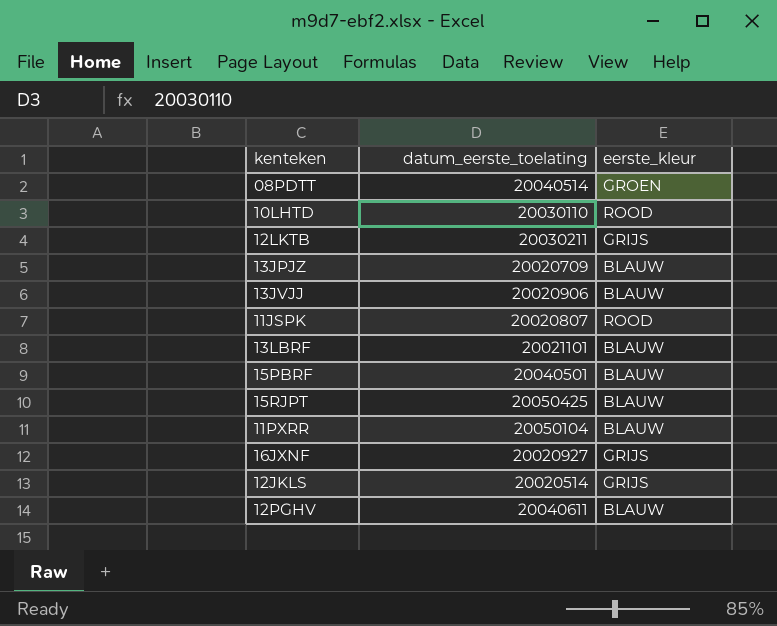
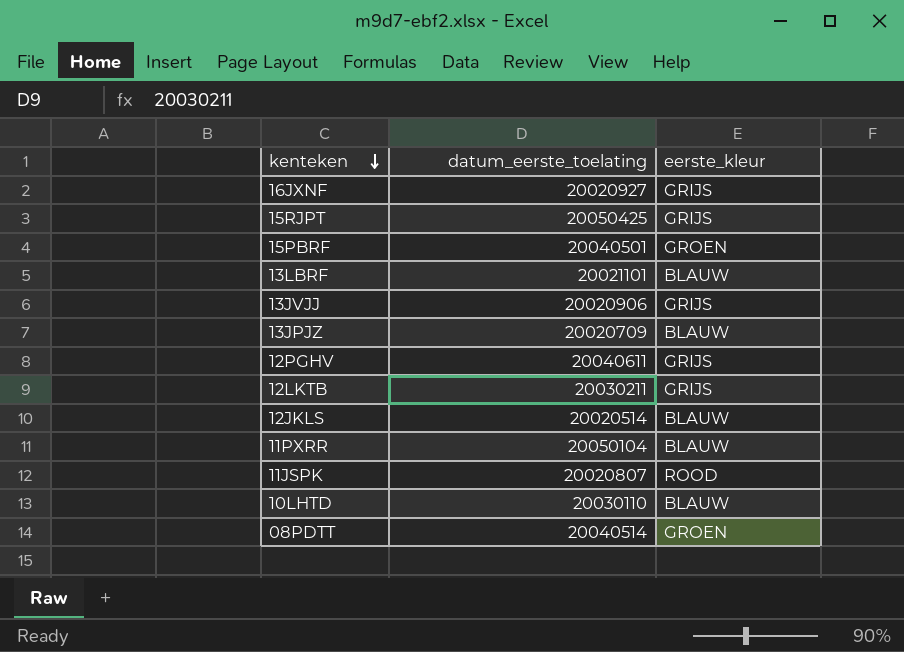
row order: none -> kenteken descending
15RJPT | eerste_kleur: BLAUW -> GRIJS
15PBRF | eerste_kleur: BLAUW -> GROEN
13JVJJ | eerste_kleur: BLAUW -> GRIJS
12PGHV | eerste_kleur: BLAUW -> GRIJS
12JKLS | eerste_kleur: GRIJS -> BLAUW
10LHTD | eerste_kleur: ROOD -> BLAUW

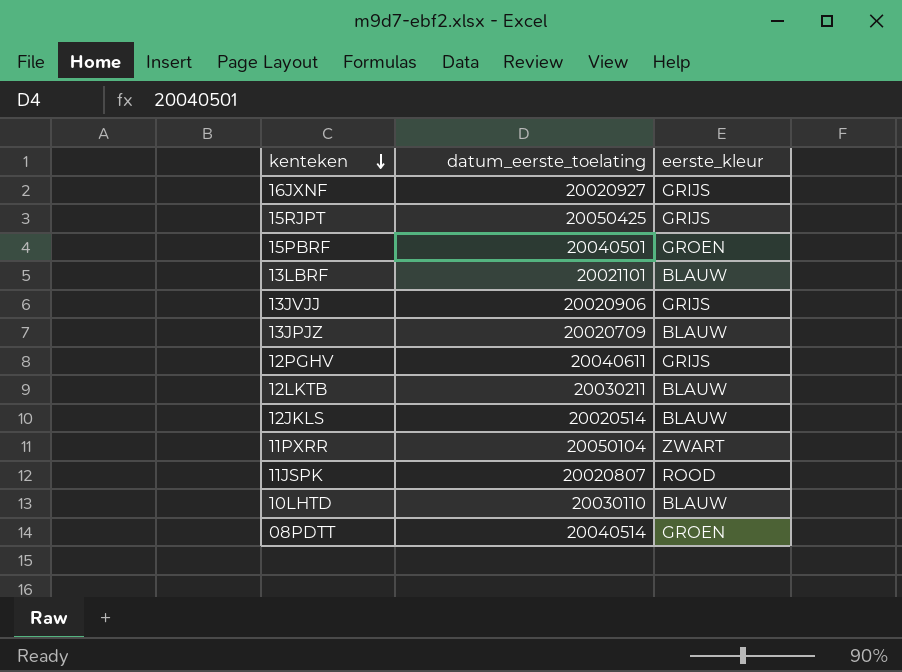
12LKTB | eerste_kleur: GRIJS -> BLAUW
11PXRR | eerste_kleur: BLAUW -> ZWART

